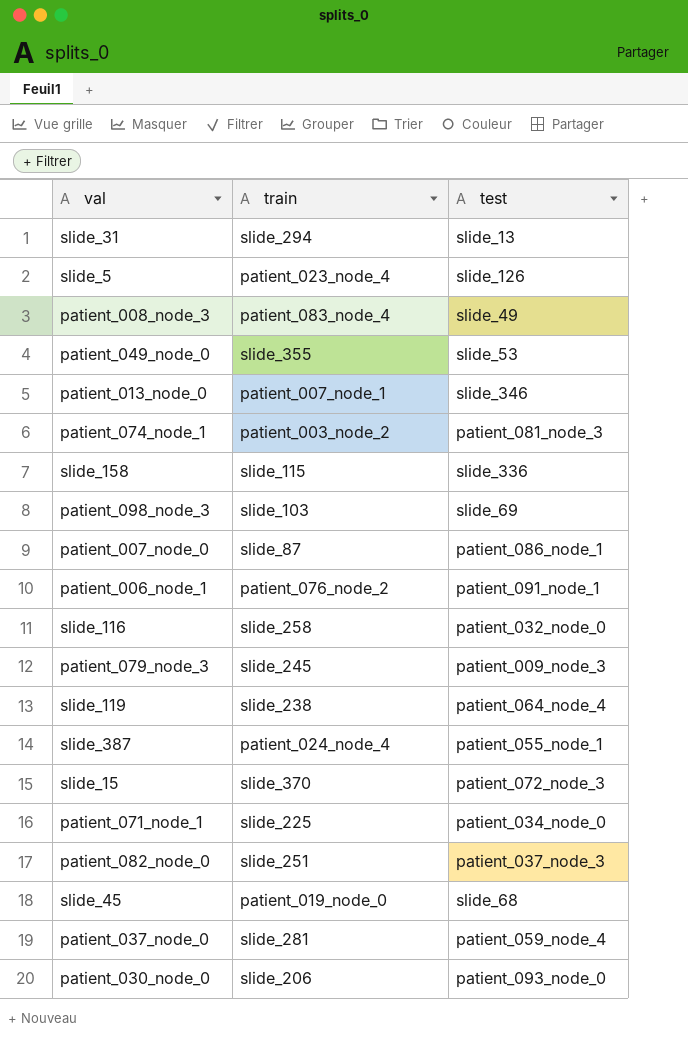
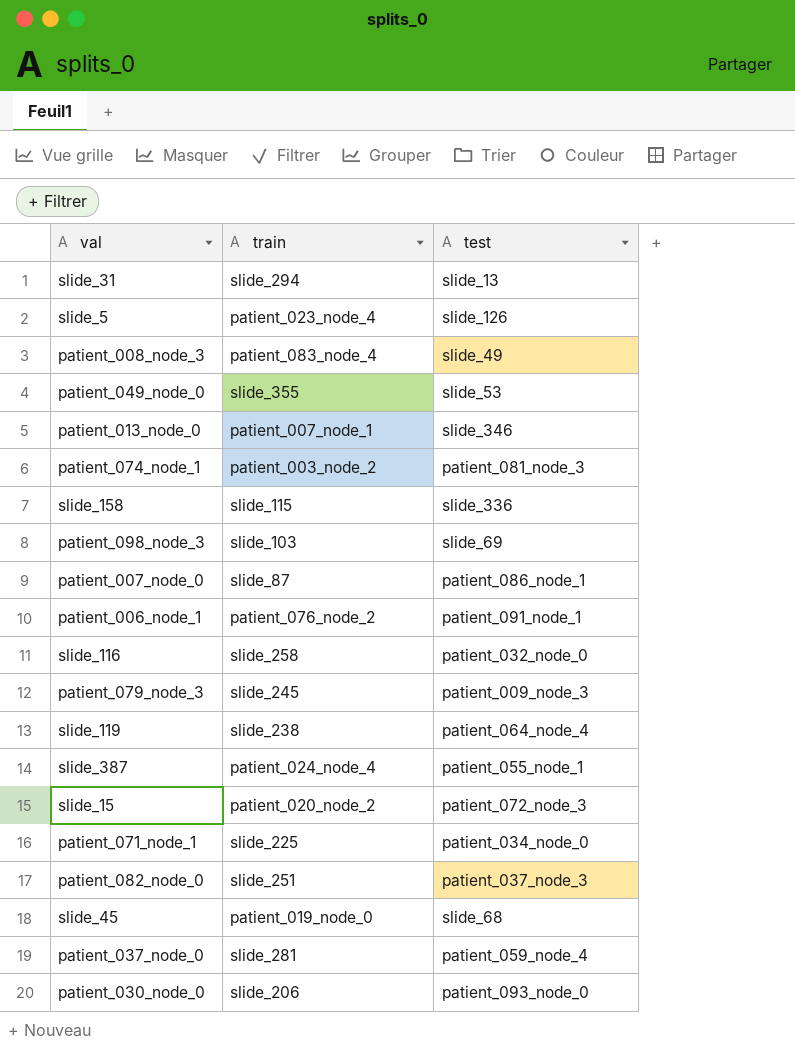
slide_15 | train: slide_370 -> patient_020_node_2

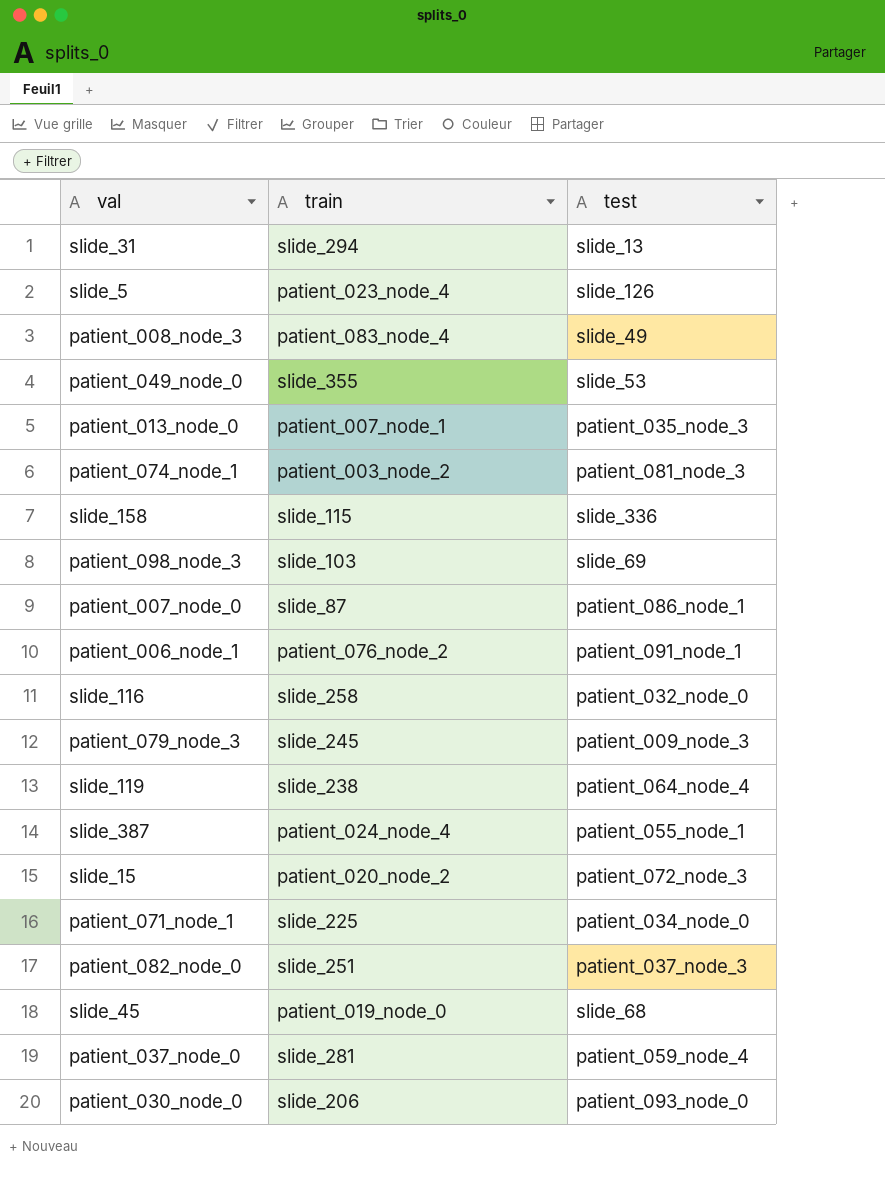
patient_013_node_0 | test: slide_346 -> patient_035_node_3

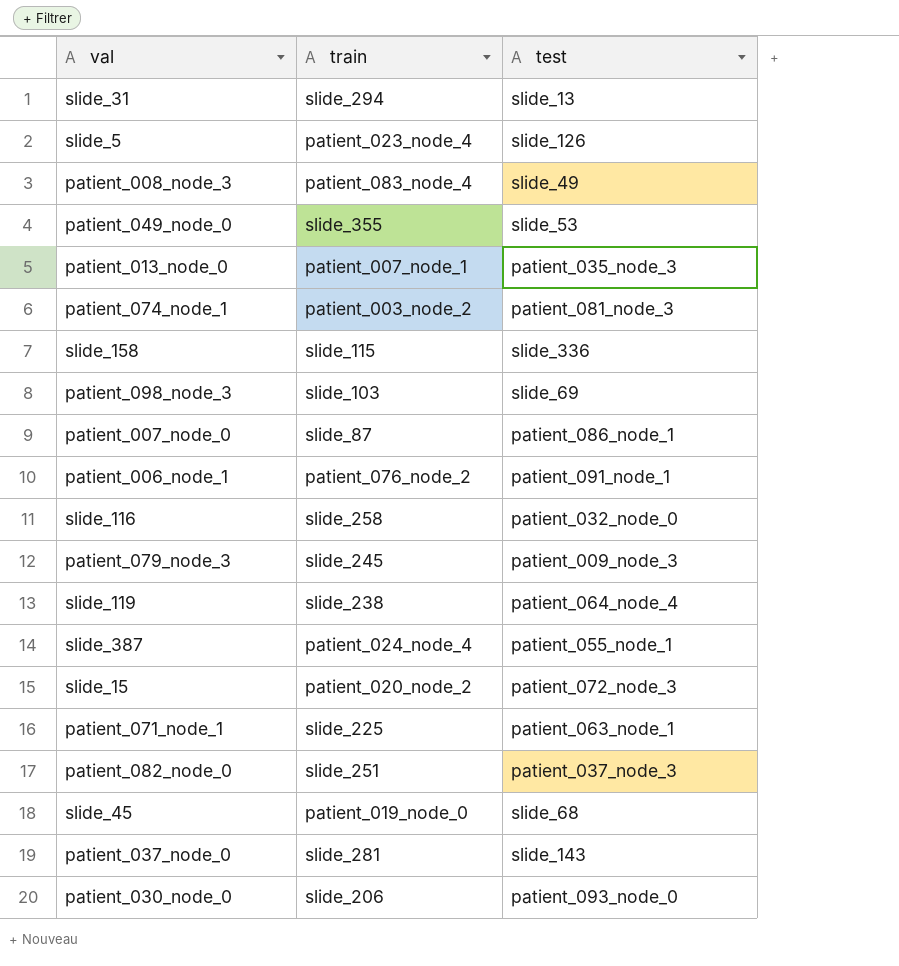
patient_071_node_1 | test: patient_034_node_0 -> patient_063_node_1
patient_037_node_0 | test: patient_059_node_4 -> slide_143

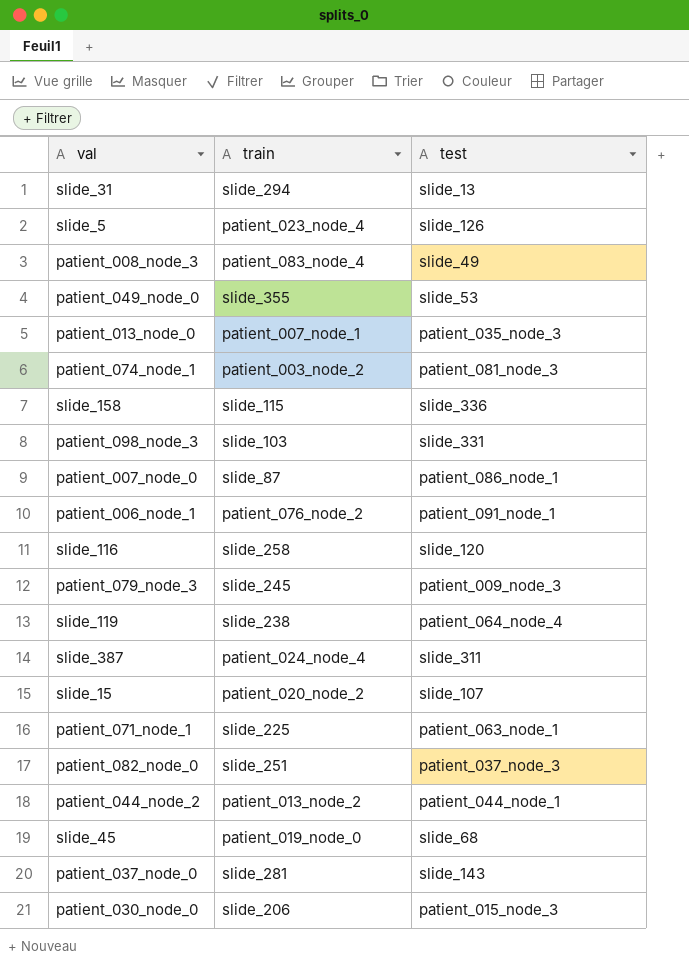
patient_098_node_3 | test: slide_69 -> slide_331
slide_116 | test: patient_032_node_0 -> slide_120
slide_387 | test: patient_055_node_1 -> slide_311
slide_15 | test: patient_072_node_3 -> slide_107
row patient_044_node_2: none -> patient_013_node_2 | patient_044_node_1
patient_030_node_0 | test: patient_093_node_0 -> patient_015_node_3

